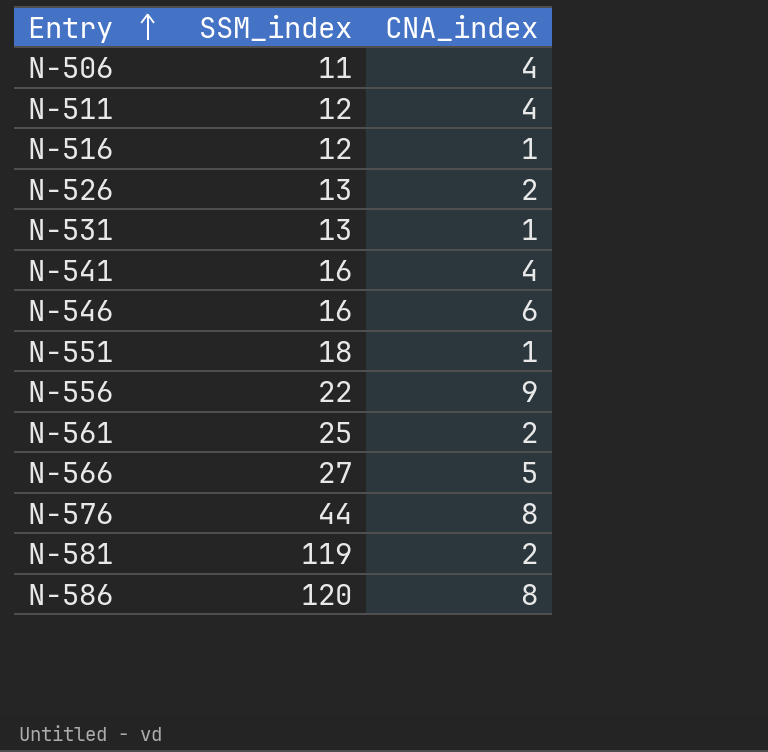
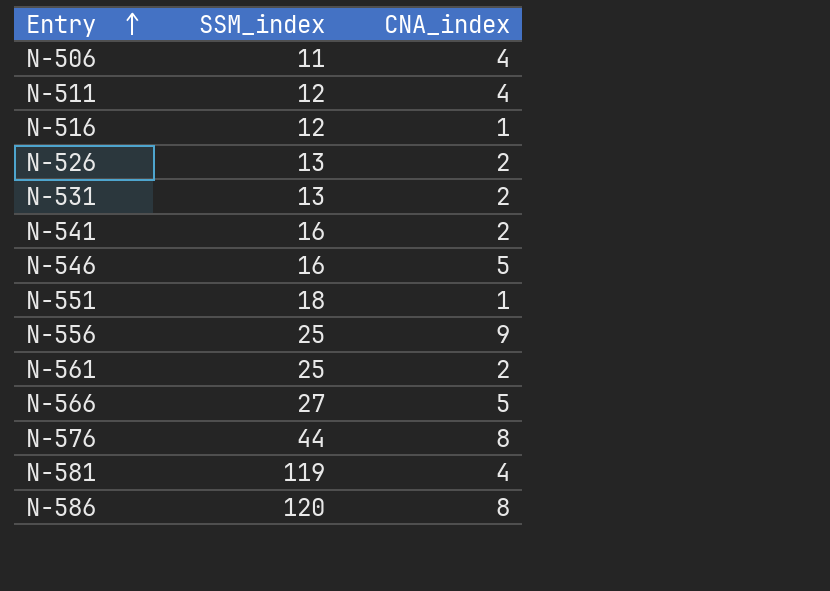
N-531 | CNA_index: 1 -> 2
N-541 | CNA_index: 4 -> 2
N-546 | CNA_index: 6 -> 5
N-556 | SSM_index: 22 -> 25
N-581 | CNA_index: 2 -> 4

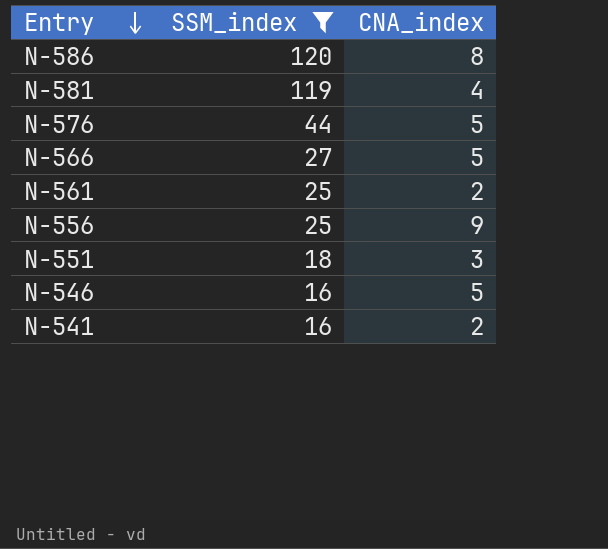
filter: none -> SSM_index >= 16
row order: Entry ascending -> Entry descending
N-576 | CNA_index: 8 -> 5
N-551 | CNA_index: 1 -> 3

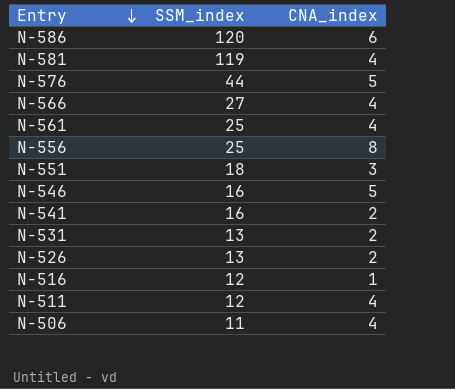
filter: SSM_index >= 16 -> none
N-586 | CNA_index: 8 -> 6
N-566 | CNA_index: 5 -> 4
N-561 | CNA_index: 2 -> 4
N-556 | CNA_index: 9 -> 8

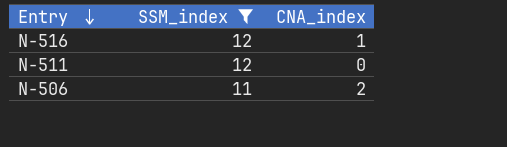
filter: none -> SSM_index <= 12
N-511 | CNA_index: 4 -> 0
N-506 | CNA_index: 4 -> 2

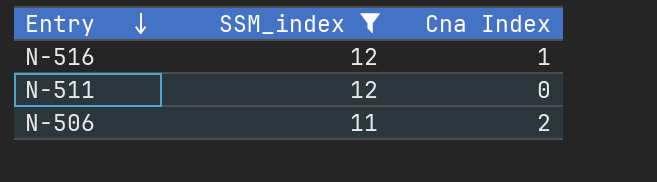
column name: CNA_index -> Cna Index

